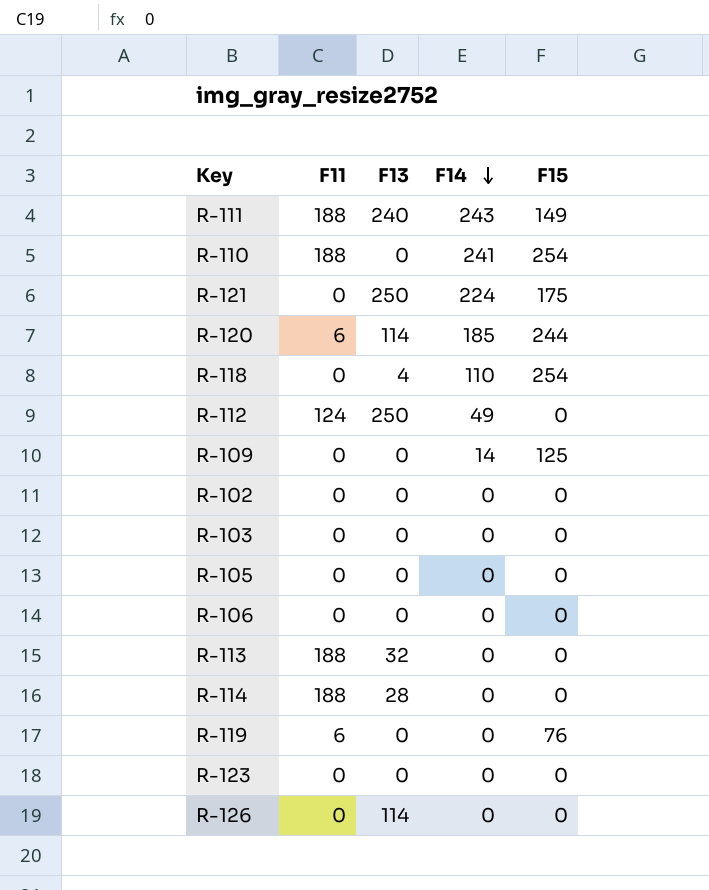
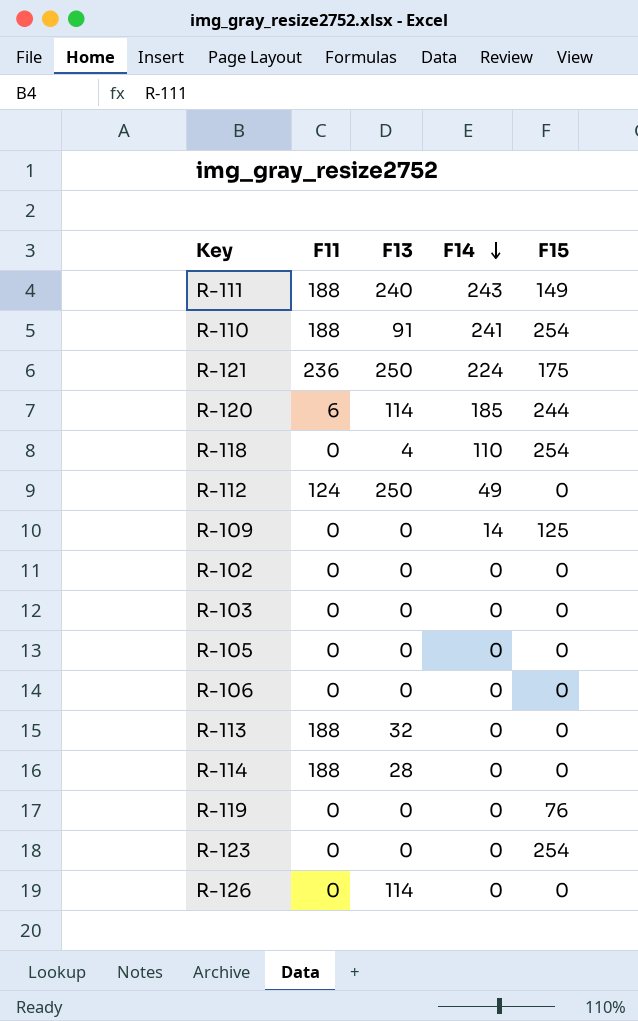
R-110 | F13: 0 -> 91
R-121 | F11: 0 -> 236
R-119 | F11: 6 -> 0
R-123 | F15: 0 -> 254

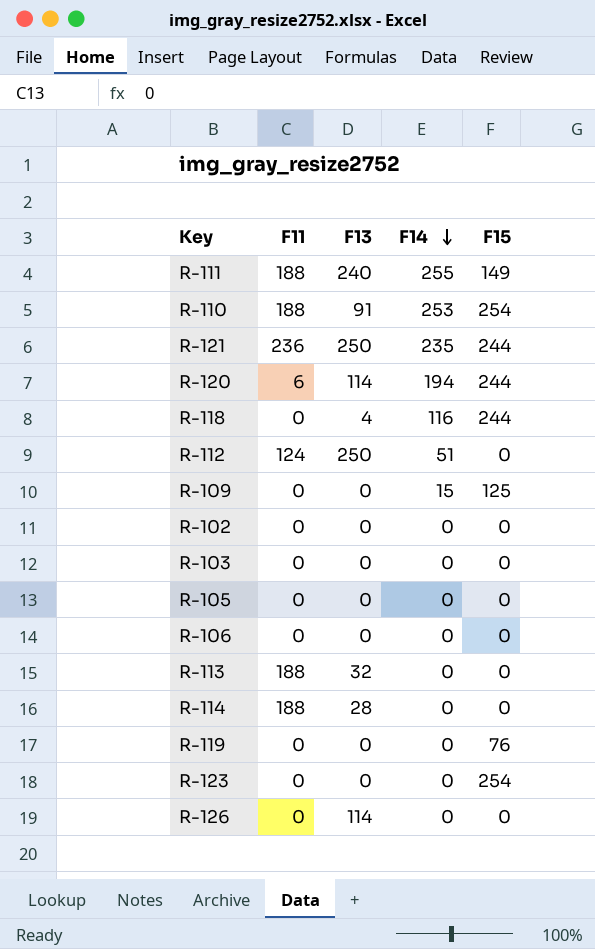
R-111 | F14: 243 -> 255
R-110 | F14: 241 -> 253
R-121 | F14: 224 -> 235
R-121 | F15: 175 -> 244
R-120 | F14: 185 -> 194
R-118 | F14: 110 -> 116
R-118 | F15: 254 -> 244
R-112 | F14: 49 -> 51
R-109 | F14: 14 -> 15

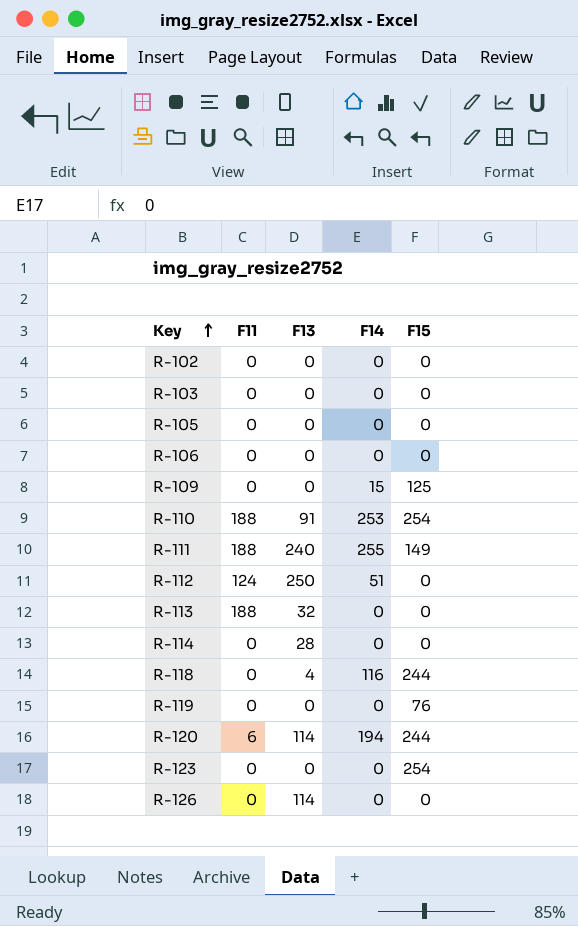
row order: F14 descending -> Key ascending
row R-121: 236 | 250 | 235 | 244 -> none
R-114 | F11: 188 -> 0

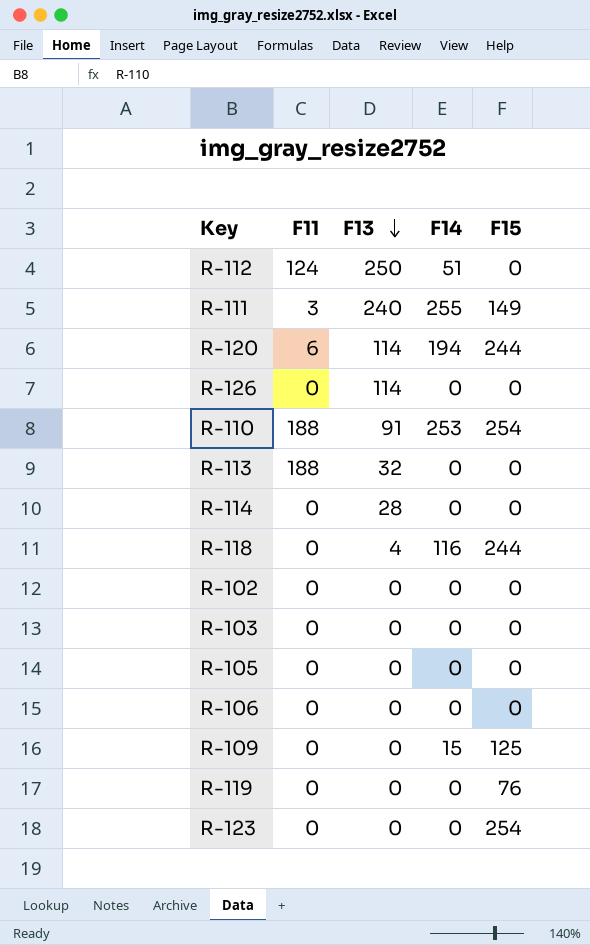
row order: Key ascending -> F13 descending
R-111 | F11: 188 -> 3

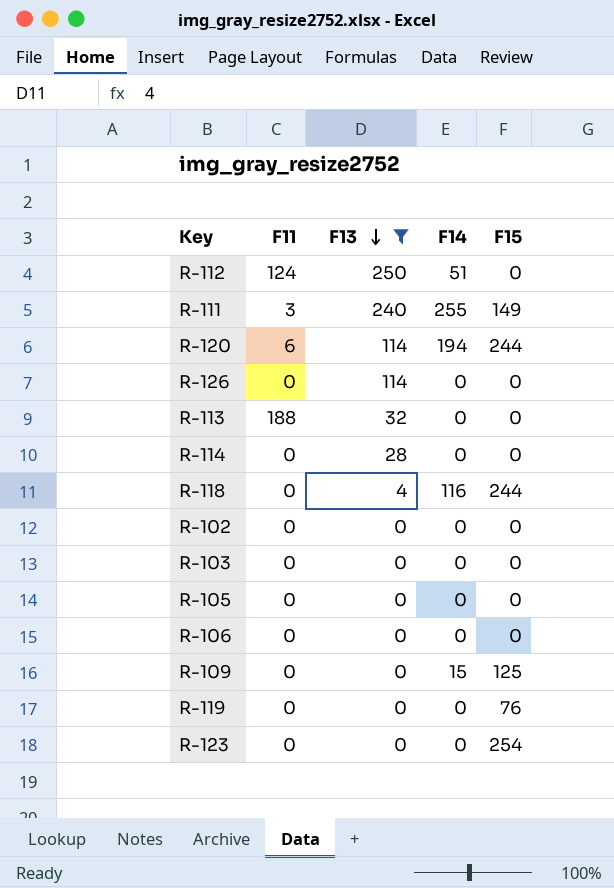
filter: none -> F13 != 91

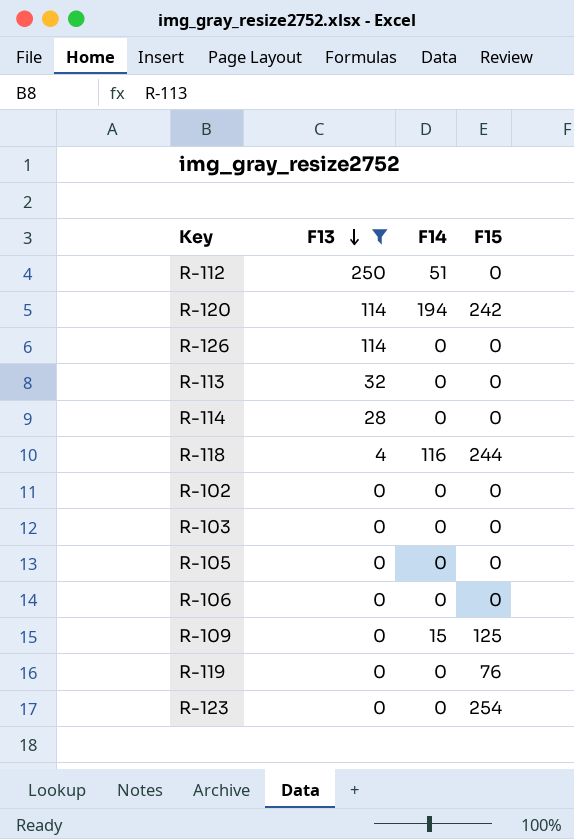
column F11 | position: 2 -> none
row R-111: 3 | 240 | 255 | 149 -> none
R-120 | F15: 244 -> 242

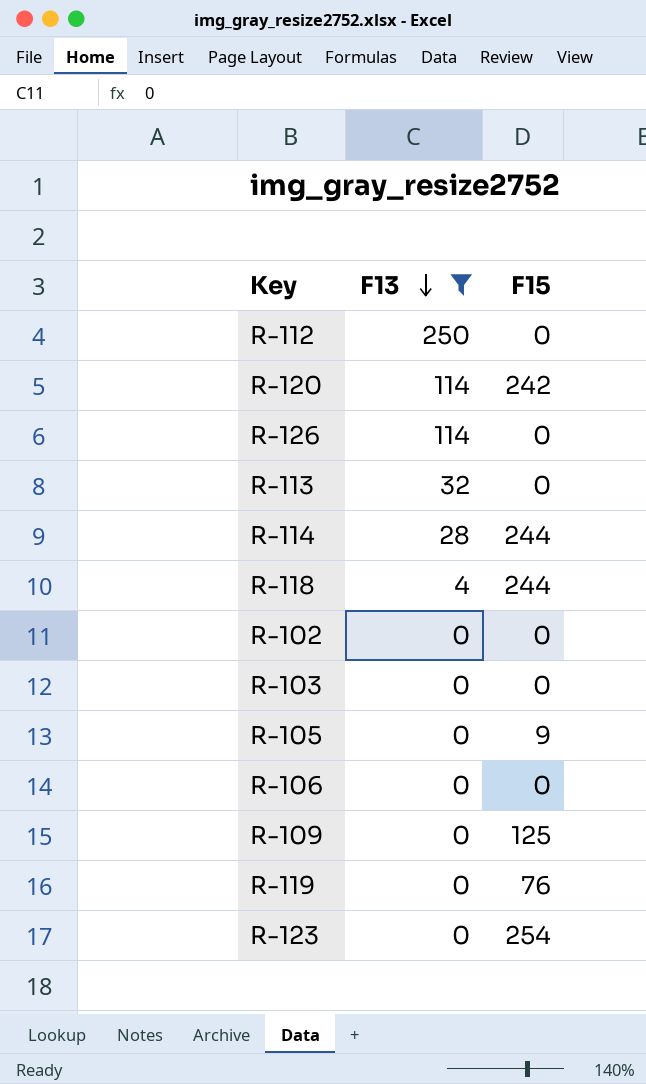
column F14 | position: 3 -> none
R-114 | F15: 0 -> 244
R-105 | F15: 0 -> 9

